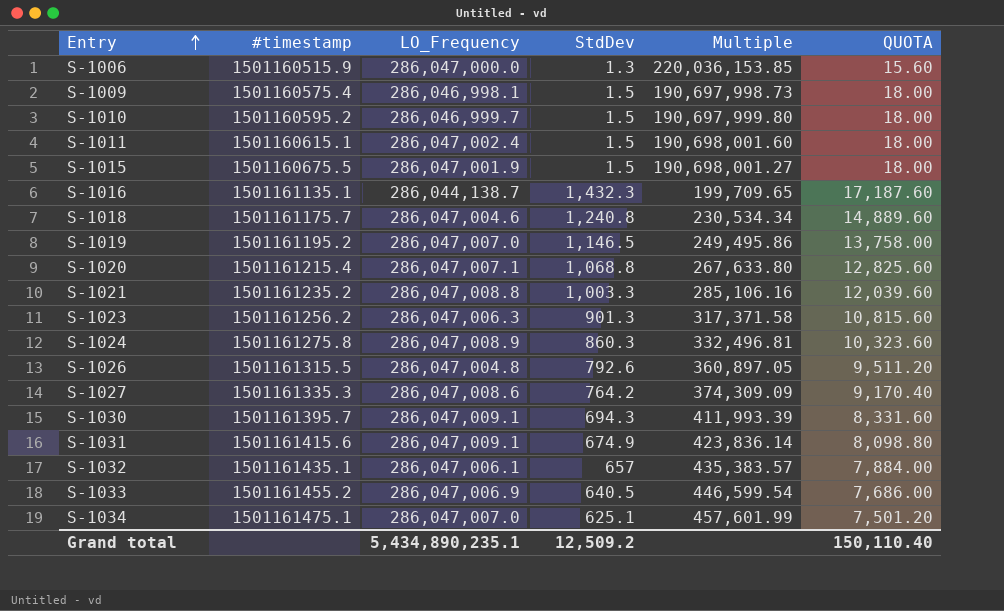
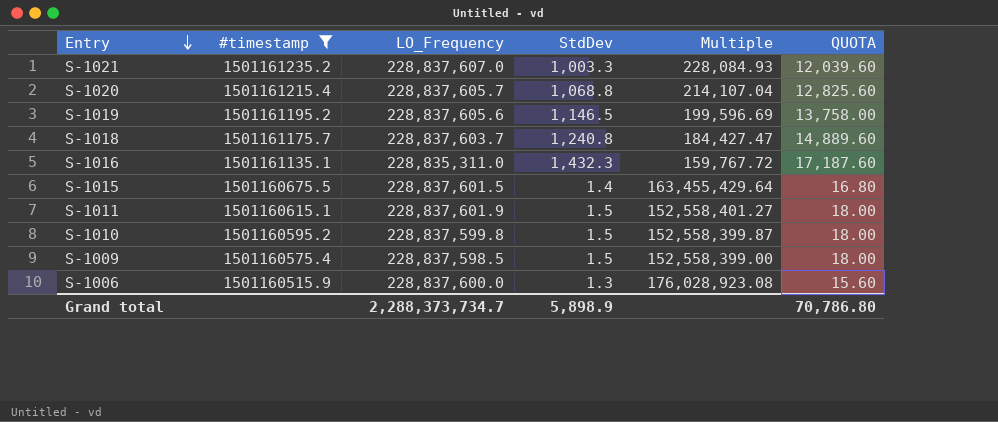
filter: none -> #timestamp <= 1501161235.2
row order: Entry ascending -> Entry descending
S-1021 | LO_Frequency: 286,047,008.8 -> 228,837,607.0
S-1021 | Multiple: 285,106.16 -> 228,084.93
S-1020 | LO_Frequency: 286,047,007.1 -> 228,837,605.7
S-1020 | Multiple: 267,633.80 -> 214,107.04
S-1019 | LO_Frequency: 286,047,007.0 -> 228,837,605.6
S-1019 | Multiple: 249,495.86 -> 199,596.69
S-1018 | LO_Frequency: 286,047,004.6 -> 228,837,603.7
S-1018 | Multiple: 230,534.34 -> 184,427.47
S-1016 | LO_Frequency: 286,044,138.7 -> 228,835,311.0
S-1016 | Multiple: 199,709.65 -> 159,767.72
S-1015 | LO_Frequency: 286,047,001.9 -> 228,837,601.5
S-1015 | StdDev: 1.5 -> 1.4
S-1015 | Multiple: 190,698,001.27 -> 163,455,429.64
S-1015 | QUOTA: 18.00 -> 16.80
S-1011 | LO_Frequency: 286,047,002.4 -> 228,837,601.9
S-1011 | Multiple: 190,698,001.60 -> 152,558,401.27
S-1010 | LO_Frequency: 286,046,999.7 -> 228,837,599.8
S-1010 | Multiple: 190,697,999.80 -> 152,558,399.87
S-1009 | LO_Frequency: 286,046,998.1 -> 228,837,598.5
S-1009 | Multiple: 190,697,998.73 -> 152,558,399.00
S-1006 | LO_Frequency: 286,047,000.0 -> 228,837,600.0
S-1006 | Multiple: 220,036,153.85 -> 176,028,923.08
Grand total | LO_Frequency: 5,434,890,235.1 -> 2,288,373,734.7
Grand total | StdDev: 12,509.2 -> 5,898.9
Grand total | QUOTA: 150,110.40 -> 70,786.80

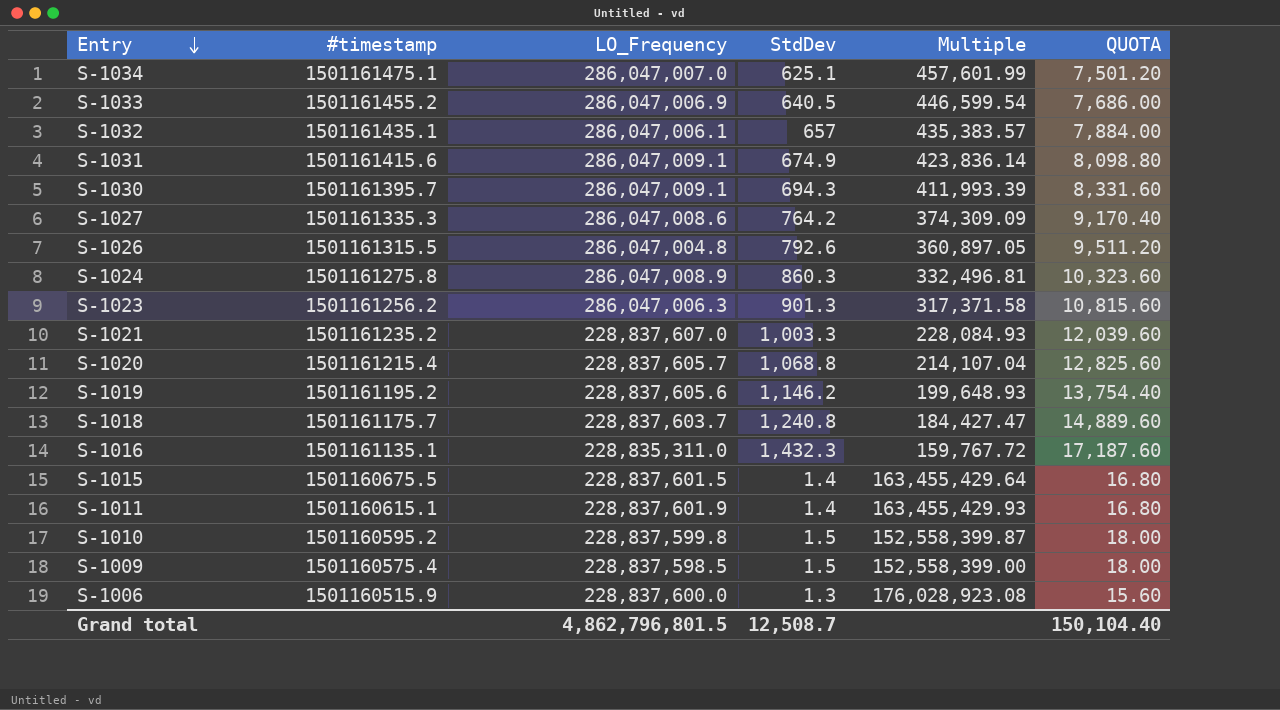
filter: #timestamp <= 1501161235.2 -> none
S-1019 | StdDev: 1,146.5 -> 1,146.2
S-1019 | Multiple: 199,596.69 -> 199,648.93
S-1019 | QUOTA: 13,758.00 -> 13,754.40
S-1011 | StdDev: 1.5 -> 1.4
S-1011 | Multiple: 152,558,401.27 -> 163,455,429.93
S-1011 | QUOTA: 18.00 -> 16.80
Grand total | LO_Frequency: 2,288,373,734.7 -> 4,862,796,801.5
Grand total | StdDev: 5,898.9 -> 12,508.7
Grand total | QUOTA: 70,786.80 -> 150,104.40

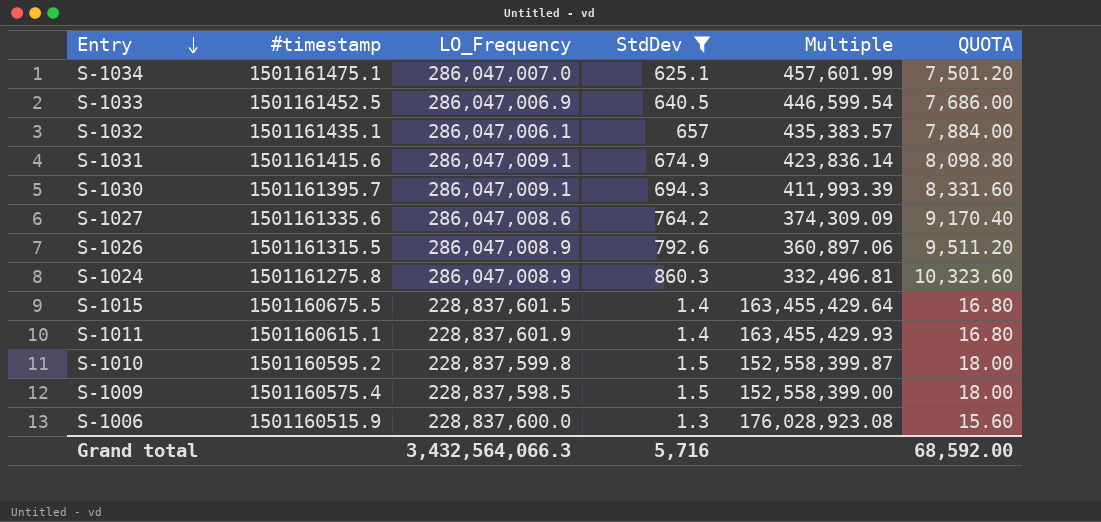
filter: none -> StdDev <= 860.3
S-1033 | #timestamp: 1501161455.2 -> 1501161452.5
S-1027 | #timestamp: 1501161335.3 -> 1501161335.6
S-1026 | LO_Frequency: 286,047,004.8 -> 286,047,008.9
S-1026 | Multiple: 360,897.05 -> 360,897.06
Grand total | LO_Frequency: 4,862,796,801.5 -> 3,432,564,066.3
Grand total | StdDev: 12,508.7 -> 5,716
Grand total | QUOTA: 150,104.40 -> 68,592.00

